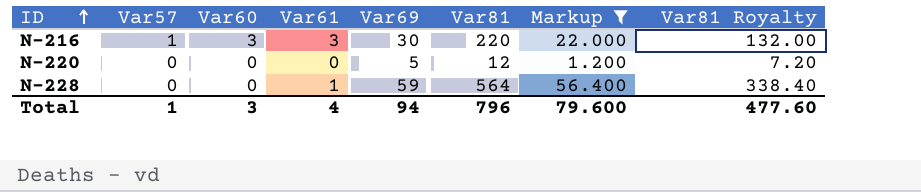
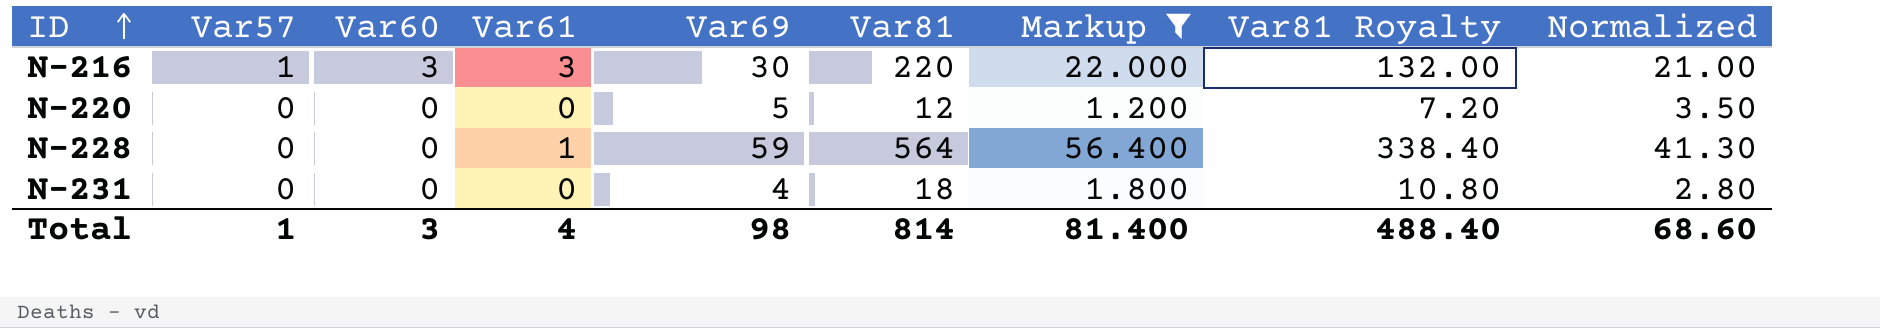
column Normalized | formula: none -> [Var69] * 0.7
row N-231: none -> 0 | 0 | 0 | 4 | 18 | 1.800 | 10.80 | 2.80
Total | Var69: 94 -> 98
Total | Var81: 796 -> 814
Total | Markup: 79.600 -> 81.400
Total | Var81 Royalty: 477.60 -> 488.40

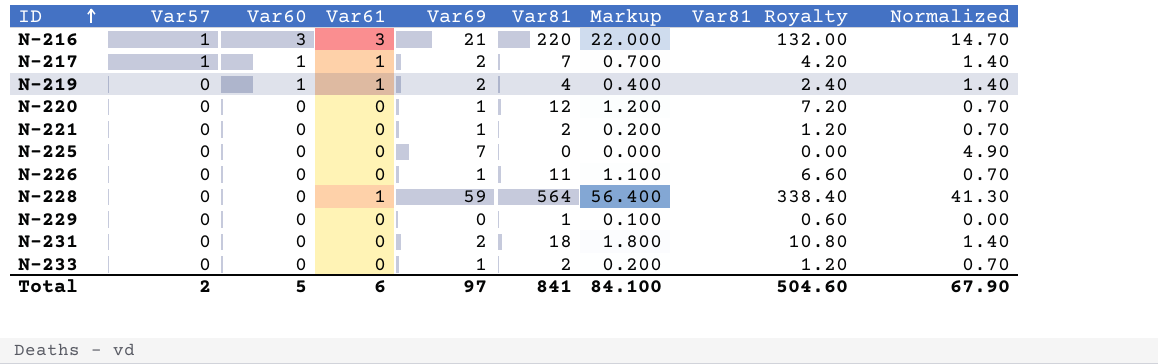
filter: Markup >= 1.200 -> none
N-216 | Var69: 30 -> 21
N-216 | Normalized: 21.00 -> 14.70
N-220 | Var69: 5 -> 1
N-220 | Normalized: 3.50 -> 0.70
N-231 | Var69: 4 -> 2
N-231 | Normalized: 2.80 -> 1.40
Total | Var57: 1 -> 2
Total | Var60: 3 -> 5
Total | Var61: 4 -> 6
Total | Var69: 98 -> 97
Total | Var81: 814 -> 841
Total | Markup: 81.400 -> 84.100
Total | Var81 Royalty: 488.40 -> 504.60
Total | Normalized: 68.60 -> 67.90

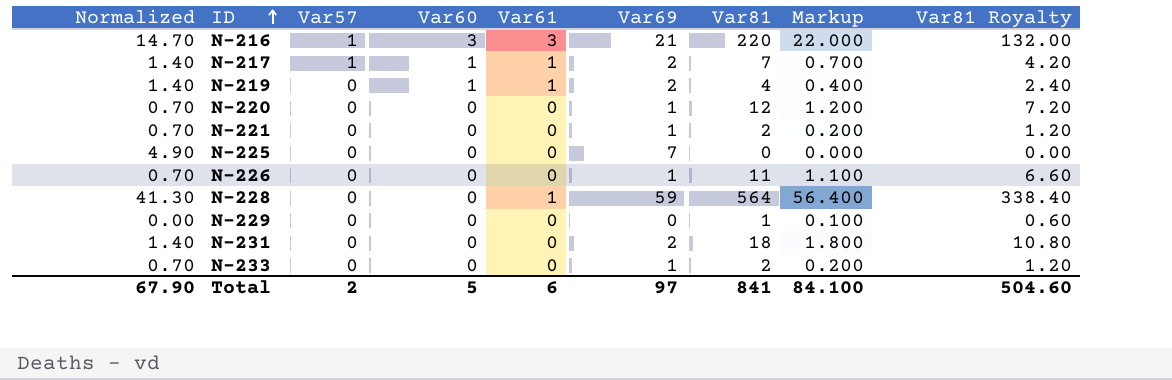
column Normalized | position: 9 -> 1

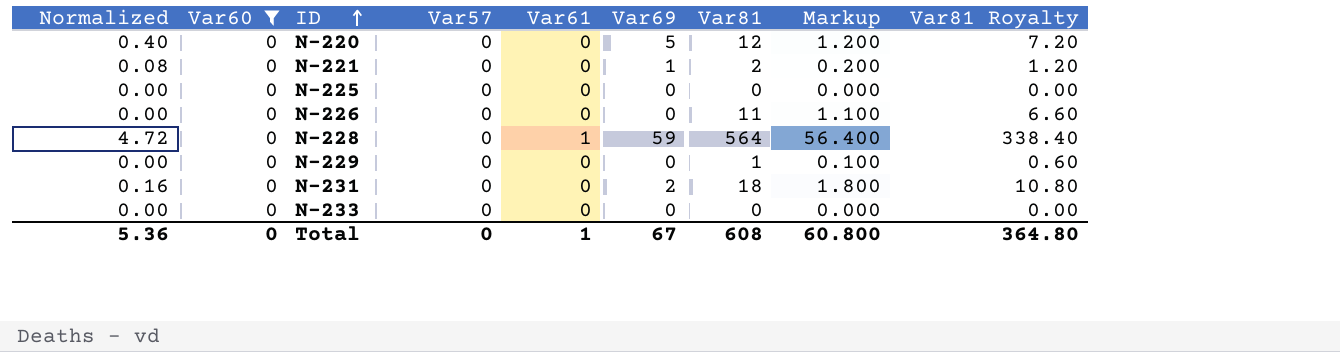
filter: none -> Var60 = 0
column Normalized | formula: [Var69] * 0.7 -> [Var69] * 0.08
column Var60 | position: 4 -> 2
N-220 | Var69: 1 -> 5
N-225 | Var69: 7 -> 0
N-226 | Var69: 1 -> 0
N-233 | Var69: 1 -> 0
N-233 | Var81: 2 -> 0
N-233 | Markup: 0.200 -> 0.000
N-233 | Var81 Royalty: 1.20 -> 0.00
Total | Normalized: 67.90 -> 5.36
Total | Var60: 5 -> 0
Total | Var57: 2 -> 0
Total | Var61: 6 -> 1
Total | Var69: 97 -> 67
Total | Var81: 841 -> 608
Total | Markup: 84.100 -> 60.800
Total | Var81 Royalty: 504.60 -> 364.80

